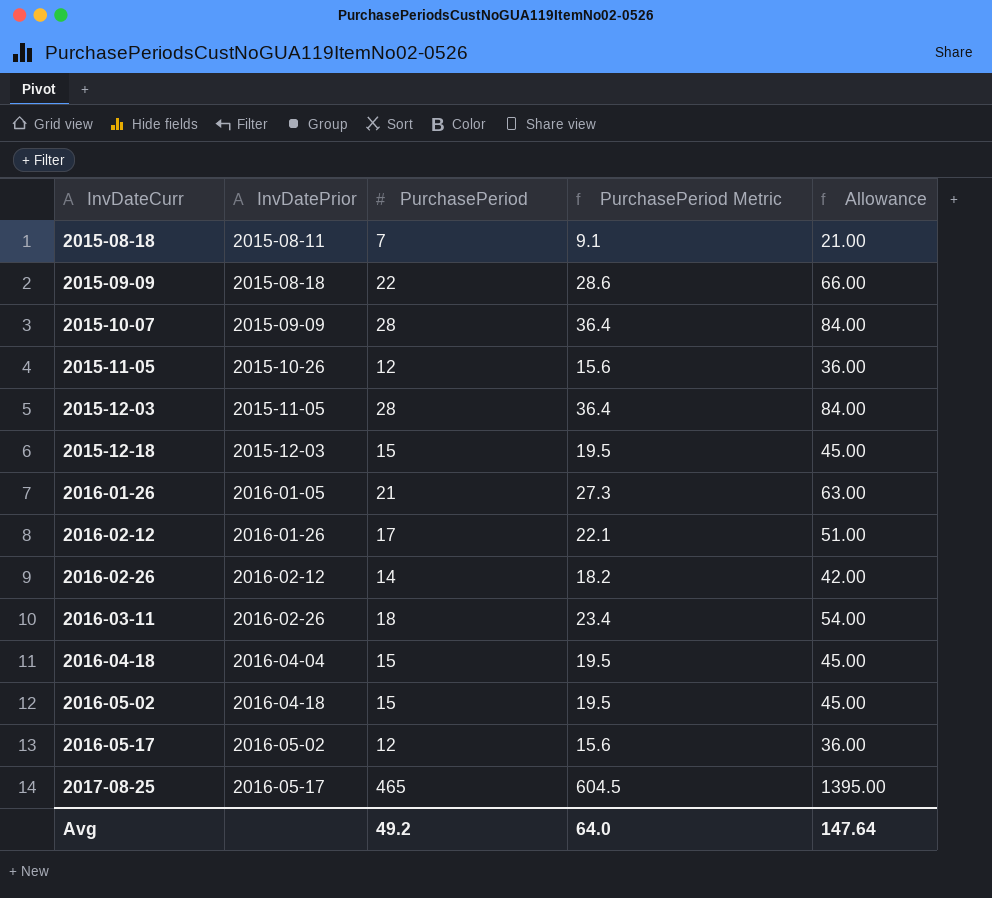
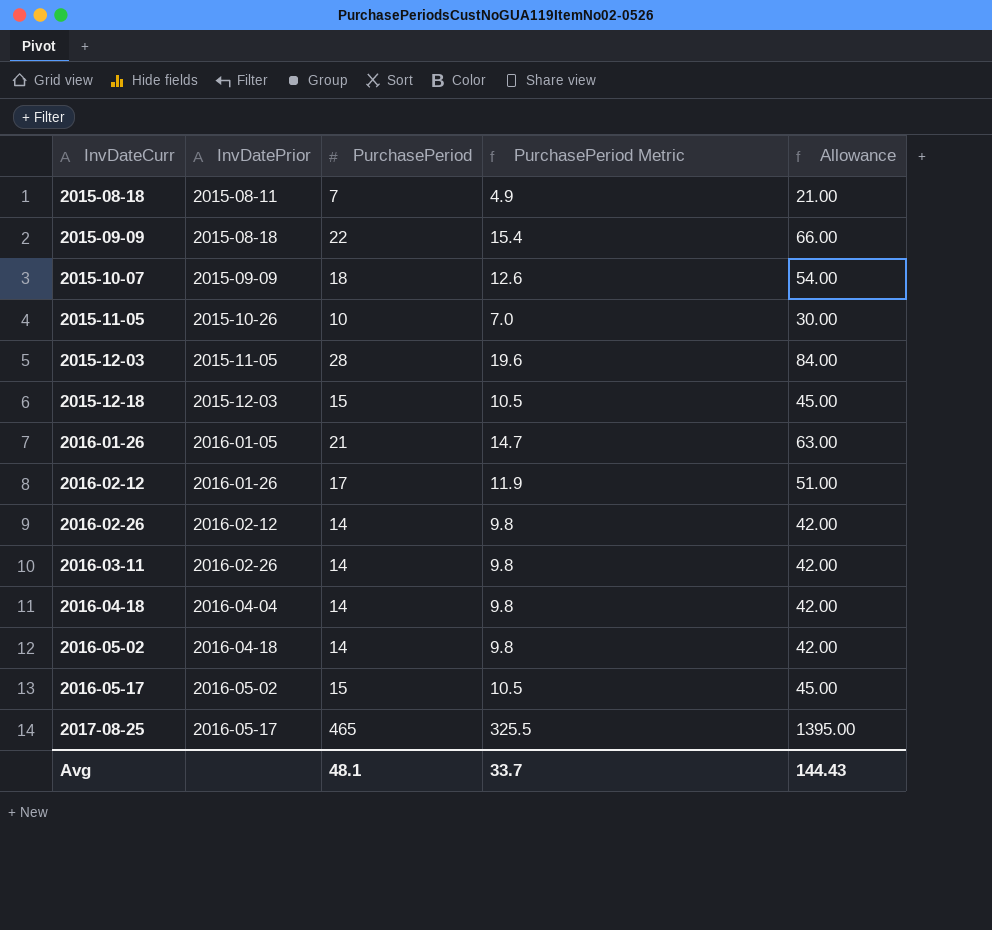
column PurchasePeriod Metric | formula: [PurchasePeriod] * 1.3 -> [PurchasePeriod] * 0.7
2015-10-07 | PurchasePeriod: 28 -> 18
2015-10-07 | Allowance: 84.00 -> 54.00
2015-11-05 | PurchasePeriod: 12 -> 10
2015-11-05 | Allowance: 36.00 -> 30.00
2016-03-11 | PurchasePeriod: 18 -> 14
2016-03-11 | Allowance: 54.00 -> 42.00
2016-04-18 | PurchasePeriod: 15 -> 14
2016-04-18 | Allowance: 45.00 -> 42.00
2016-05-02 | PurchasePeriod: 15 -> 14
2016-05-02 | Allowance: 45.00 -> 42.00
2016-05-17 | PurchasePeriod: 12 -> 15
2016-05-17 | Allowance: 36.00 -> 45.00
Avg | PurchasePeriod: 49.2 -> 48.1
Avg | PurchasePeriod Metric: 64.0 -> 33.7
Avg | Allowance: 147.64 -> 144.43

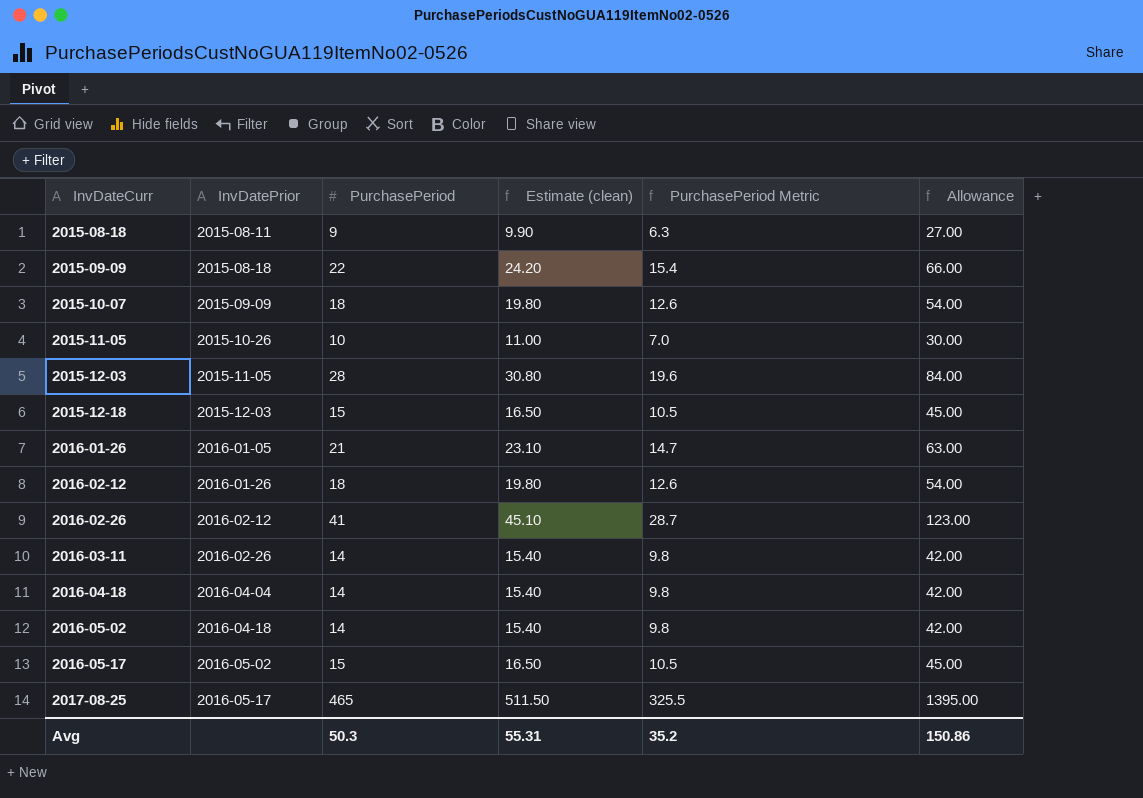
column Estimate (clean) | formula: none -> [PurchasePeriod] * 1.1
2015-08-18 | PurchasePeriod: 7 -> 9
2015-08-18 | PurchasePeriod Metric: 4.9 -> 6.3
2015-08-18 | Allowance: 21.00 -> 27.00
2016-02-12 | PurchasePeriod: 17 -> 18
2016-02-12 | PurchasePeriod Metric: 11.9 -> 12.6
2016-02-12 | Allowance: 51.00 -> 54.00
2016-02-26 | PurchasePeriod: 14 -> 41
2016-02-26 | PurchasePeriod Metric: 9.8 -> 28.7
2016-02-26 | Allowance: 42.00 -> 123.00
Avg | PurchasePeriod: 48.1 -> 50.3
Avg | PurchasePeriod Metric: 33.7 -> 35.2
Avg | Allowance: 144.43 -> 150.86

